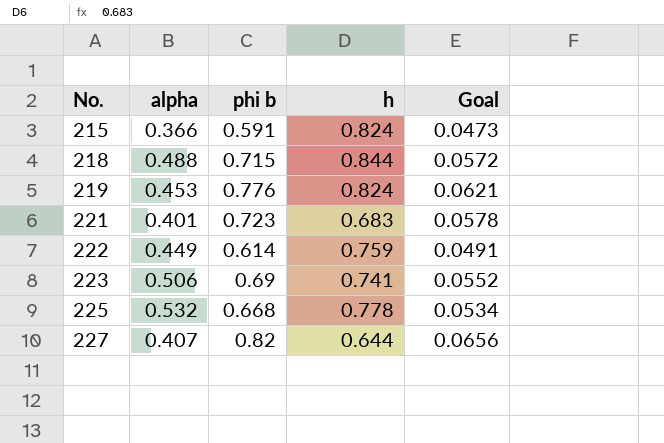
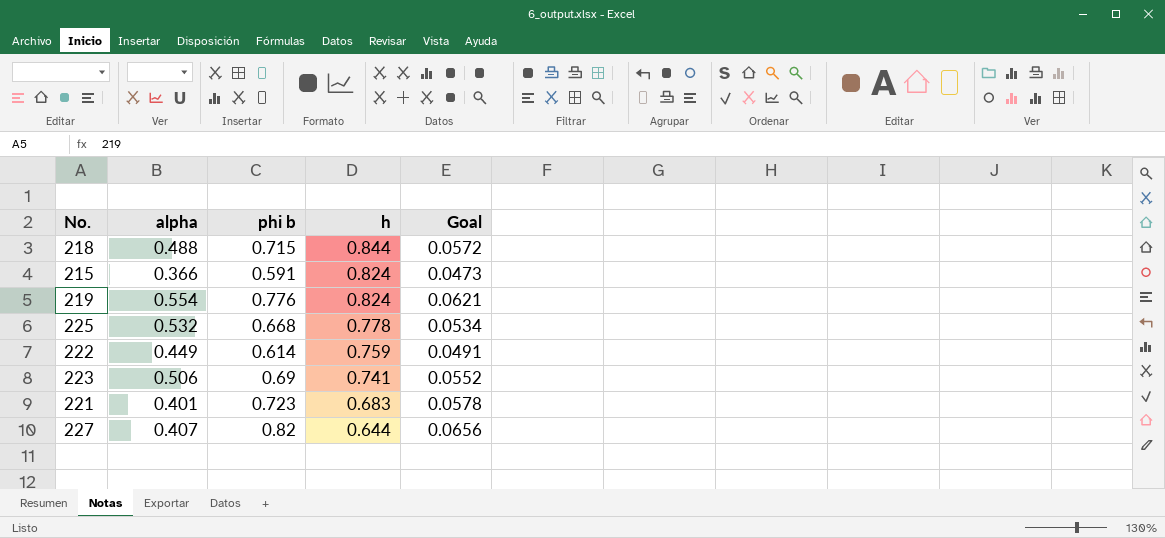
row order: No. ascending -> h descending
219 | alpha: 0.453 -> 0.554

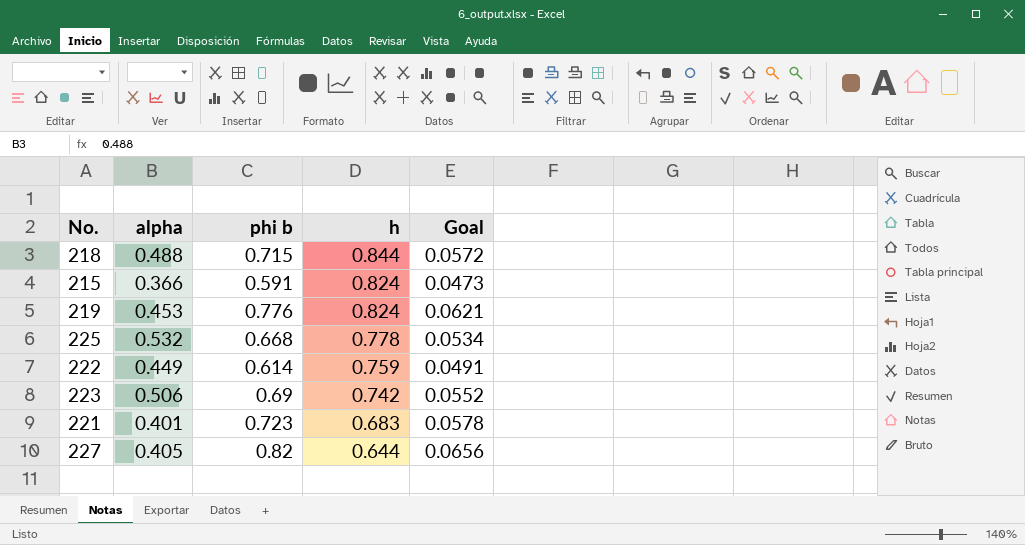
219 | alpha: 0.554 -> 0.453
223 | h: 0.741 -> 0.742
227 | alpha: 0.407 -> 0.405

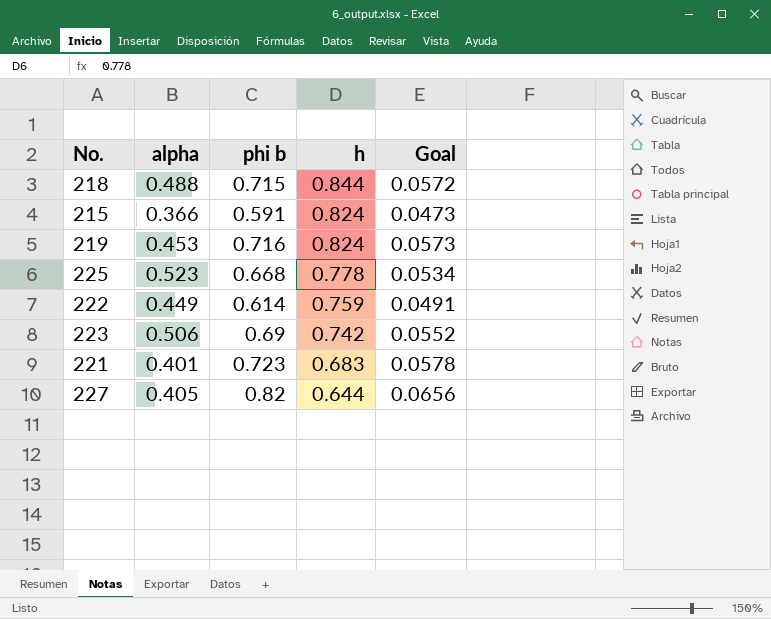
219 | phi b: 0.776 -> 0.716
219 | Goal: 0.0621 -> 0.0573
225 | alpha: 0.532 -> 0.523

